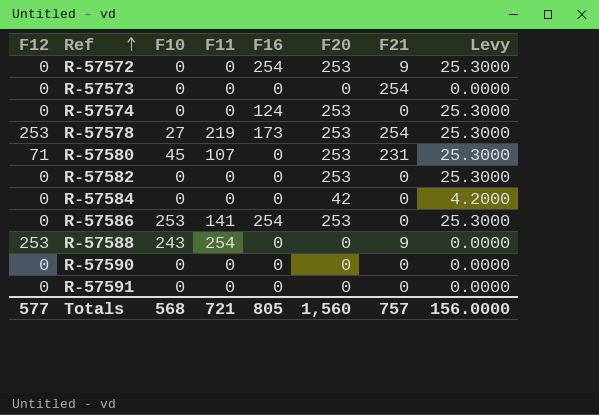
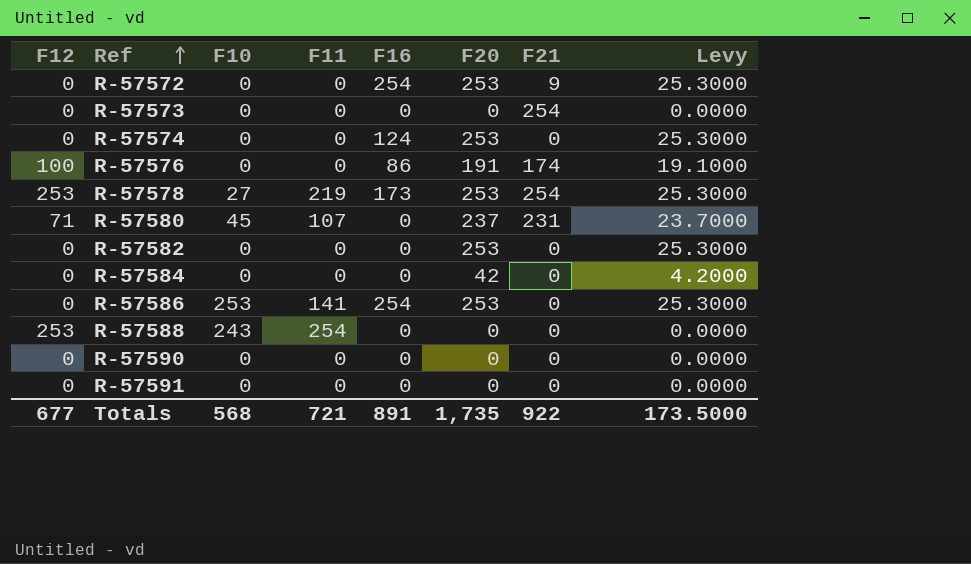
row R-57576: none -> 100 | 0 | 0 | 86 | 191 | 174 | 19.1000
R-57580 | F20: 253 -> 237
R-57580 | Levy: 25.3000 -> 23.7000
R-57588 | F21: 9 -> 0
Totals | F12: 577 -> 677
Totals | F16: 805 -> 891
Totals | F20: 1,560 -> 1,735
Totals | F21: 757 -> 922
Totals | Levy: 156.0000 -> 173.5000

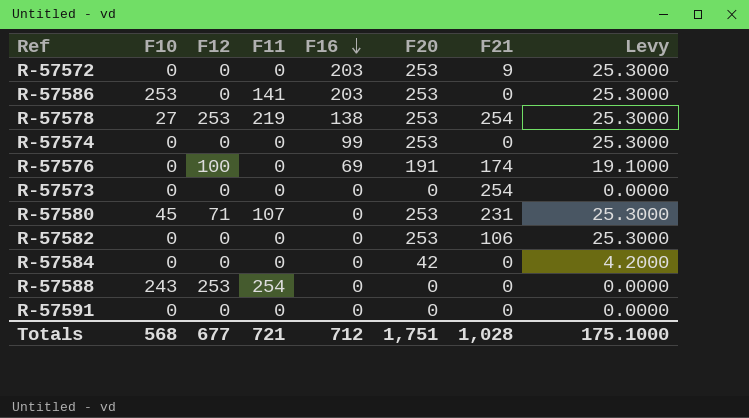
row order: Ref ascending -> F16 descending
column F12 | position: 1 -> 3
row R-57590: 0 | 0 | 0 | 0 | 0 | 0 | 0.0000 -> none
R-57572 | F16: 254 -> 203
R-57586 | F16: 254 -> 203
R-57578 | F16: 173 -> 138
R-57574 | F16: 124 -> 99
R-57576 | F16: 86 -> 69
R-57580 | F20: 237 -> 253
R-57580 | Levy: 23.7000 -> 25.3000
R-57582 | F21: 0 -> 106
Totals | F16: 891 -> 712
Totals | F20: 1,735 -> 1,751
Totals | F21: 922 -> 1,028
Totals | Levy: 173.5000 -> 175.1000

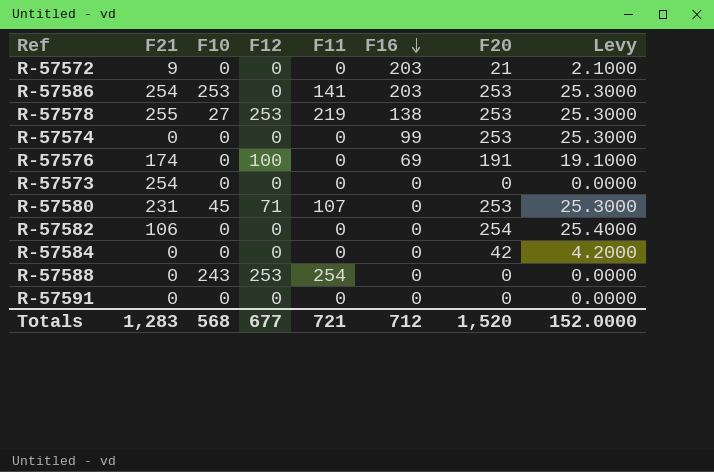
column F21 | position: 7 -> 2
R-57572 | F20: 253 -> 21
R-57572 | Levy: 25.3000 -> 2.1000
R-57586 | F21: 0 -> 254
R-57578 | F21: 254 -> 255
R-57582 | F20: 253 -> 254
R-57582 | Levy: 25.3000 -> 25.4000
Totals | F21: 1,028 -> 1,283
Totals | F20: 1,751 -> 1,520
Totals | Levy: 175.1000 -> 152.0000

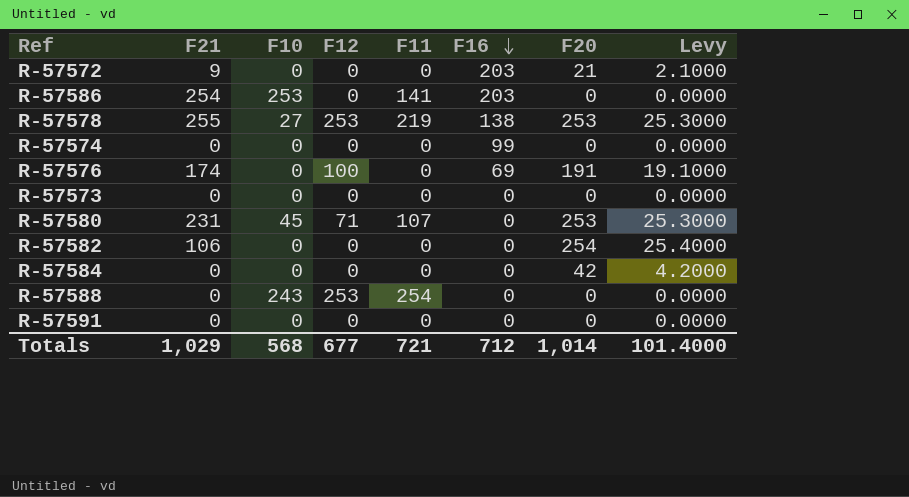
R-57586 | F20: 253 -> 0
R-57586 | Levy: 25.3000 -> 0.0000
R-57574 | F20: 253 -> 0
R-57574 | Levy: 25.3000 -> 0.0000
R-57573 | F21: 254 -> 0
Totals | F21: 1,283 -> 1,029
Totals | F20: 1,520 -> 1,014
Totals | Levy: 152.0000 -> 101.4000

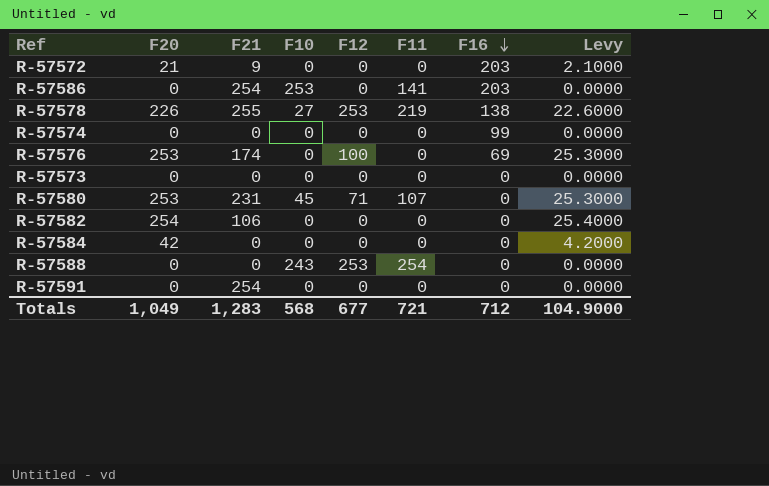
column F20 | position: 7 -> 2
R-57578 | F20: 253 -> 226
R-57578 | Levy: 25.3000 -> 22.6000
R-57576 | F20: 191 -> 253
R-57576 | Levy: 19.1000 -> 25.3000
R-57591 | F21: 0 -> 254
Totals | F20: 1,014 -> 1,049
Totals | F21: 1,029 -> 1,283
Totals | Levy: 101.4000 -> 104.9000

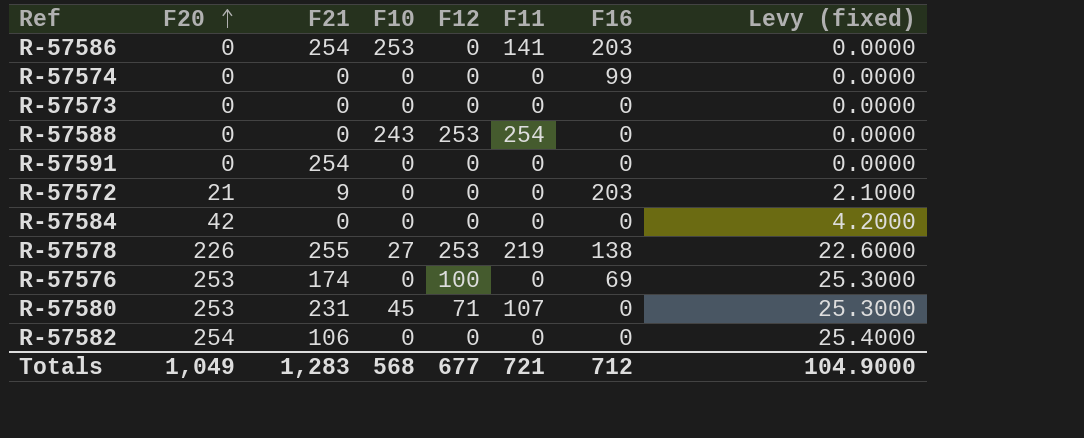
row order: F16 descending -> F20 ascending
column name: Levy -> Levy (fixed)

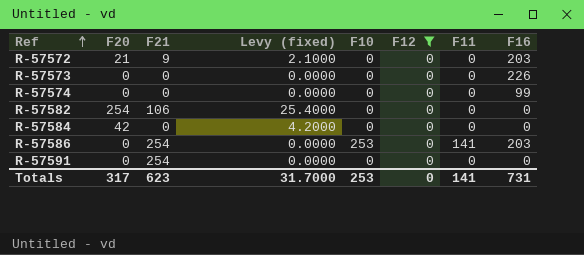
filter: none -> F12 = 0
row order: F20 ascending -> Ref ascending
column Levy (fixed) | position: 8 -> 4
R-57573 | F16: 0 -> 226
Totals | F20: 1,049 -> 317
Totals | F21: 1,283 -> 623
Totals | Levy (fixed): 104.9000 -> 31.7000
Totals | F10: 568 -> 253
Totals | F12: 677 -> 0
Totals | F11: 721 -> 141
Totals | F16: 712 -> 731

